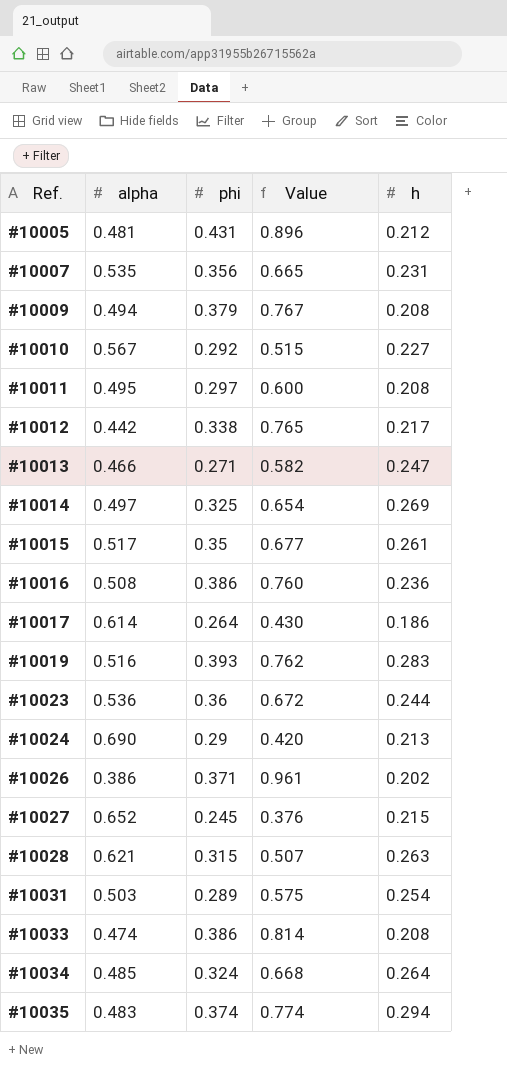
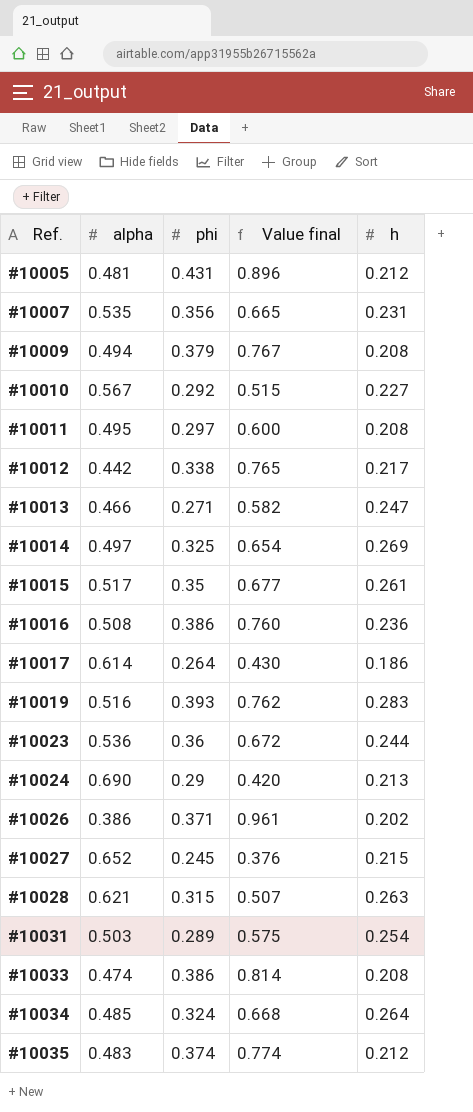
column name: Value -> Value final
#10035 | h: 0.294 -> 0.212

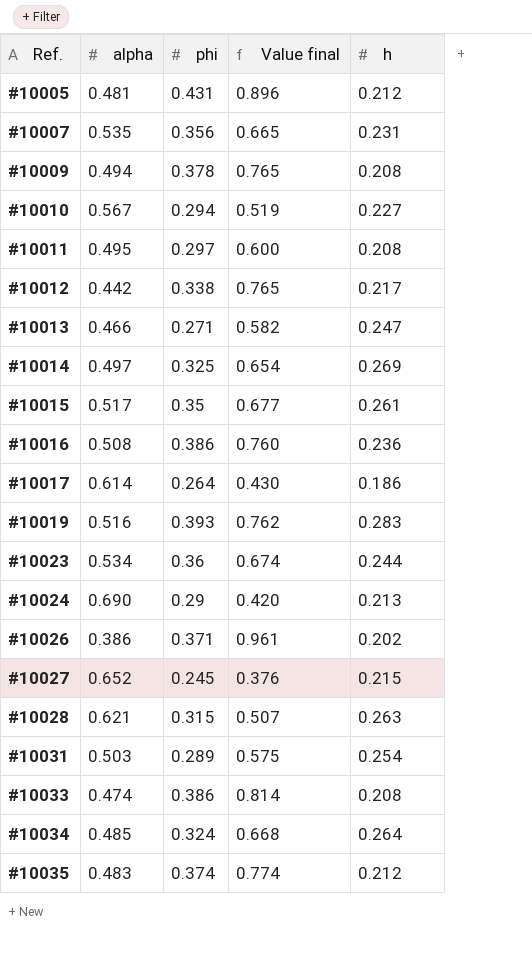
#10009 | phi: 0.379 -> 0.378
#10009 | Value final: 0.767 -> 0.765
#10010 | phi: 0.292 -> 0.294
#10010 | Value final: 0.515 -> 0.519
#10023 | alpha: 0.536 -> 0.534
#10023 | Value final: 0.672 -> 0.674

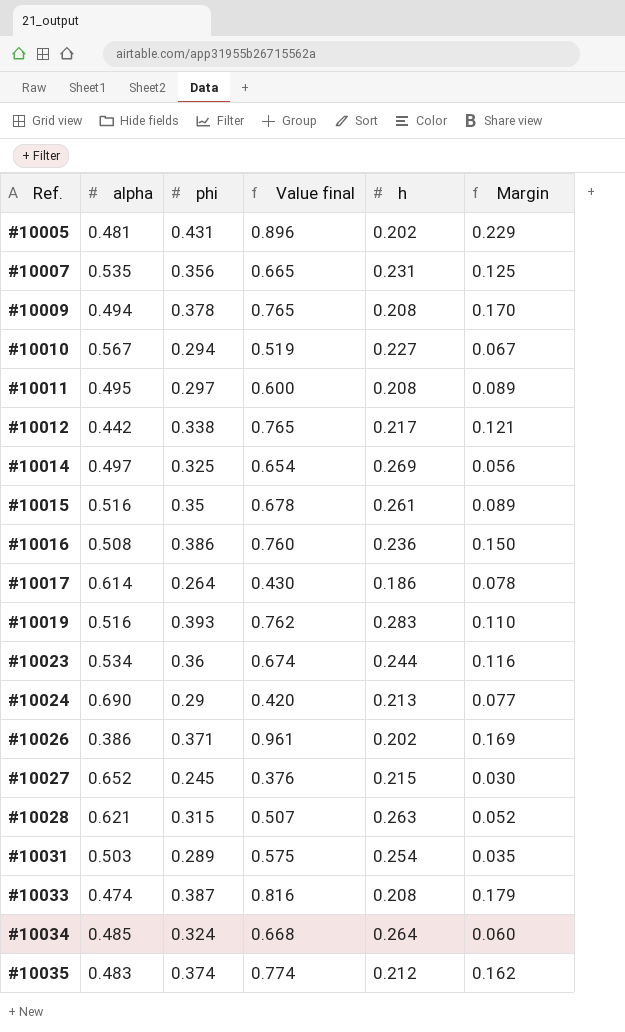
column Margin | formula: none -> [phi] - [h]
row #10013: 0.466 | 0.271 | 0.582 | 0.247 -> none
#10005 | h: 0.212 -> 0.202
#10015 | alpha: 0.517 -> 0.516
#10015 | Value final: 0.677 -> 0.678
#10033 | phi: 0.386 -> 0.387
#10033 | Value final: 0.814 -> 0.816

